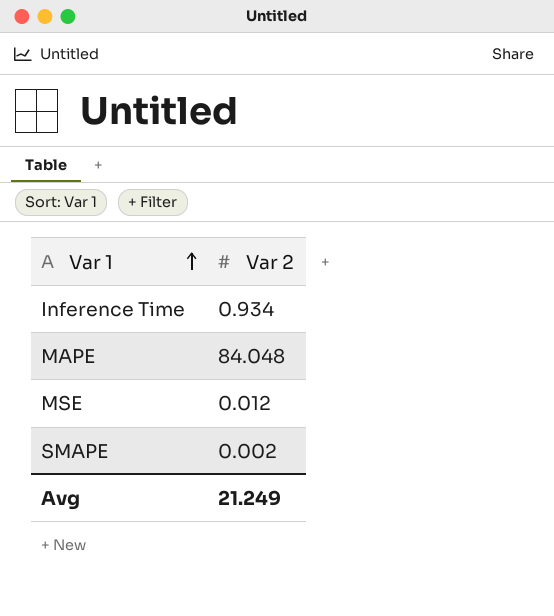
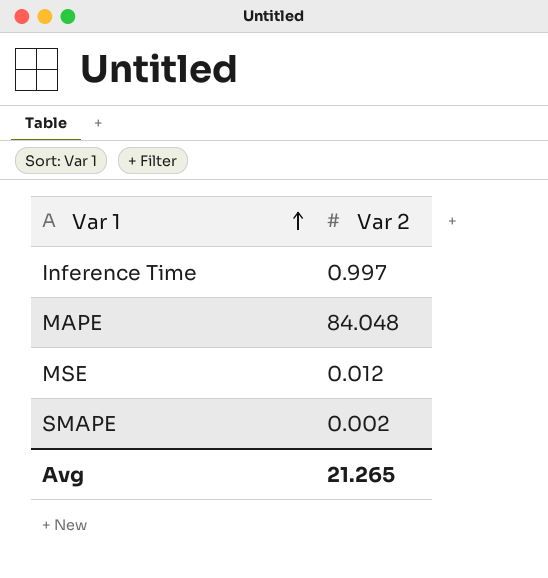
Inference Time | Var 2: 0.934 -> 0.997
Avg | Var 2: 21.249 -> 21.265

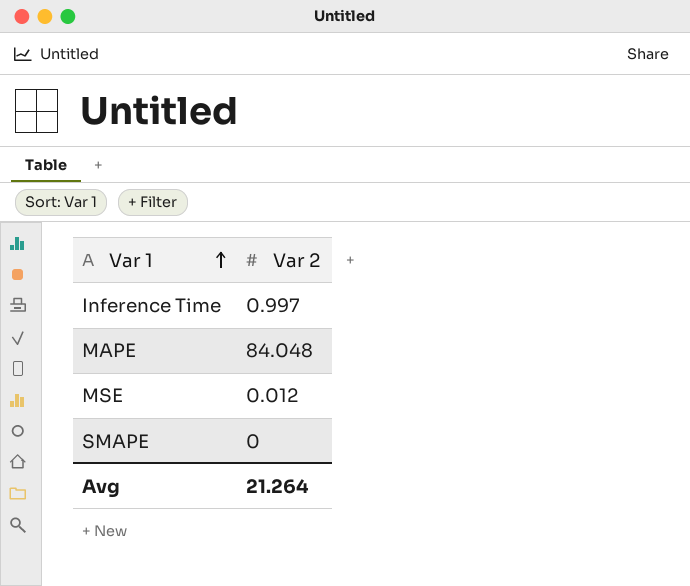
SMAPE | Var 2: 0.002 -> 0
Avg | Var 2: 21.265 -> 21.264

